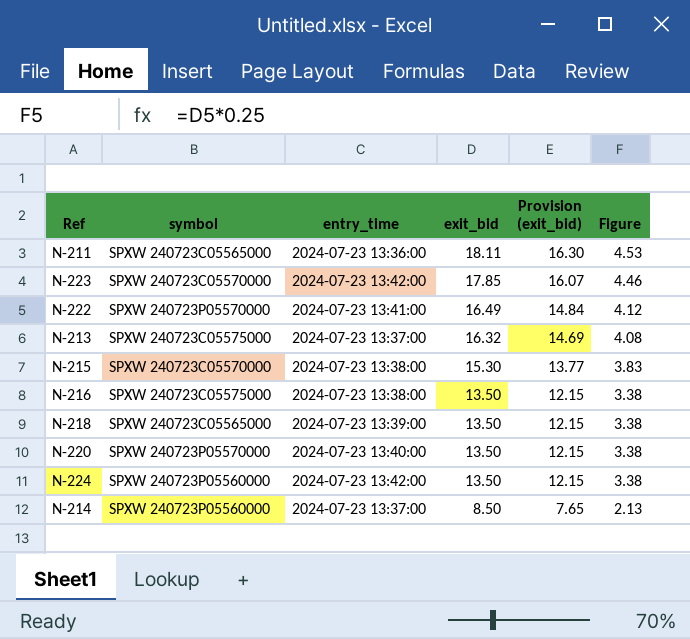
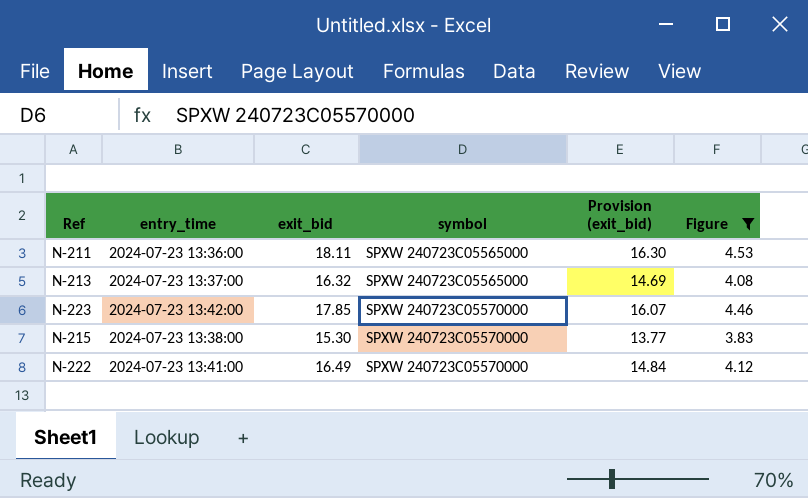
filter: none -> Figure >= 3.83
row order: exit_bid descending -> symbol ascending
column symbol | position: 2 -> 4
N-213 | symbol: SPXW 240723C05575000 -> SPXW 240723C05565000
N-222 | symbol: SPXW 240723P05570000 -> SPXW 240723C05570000

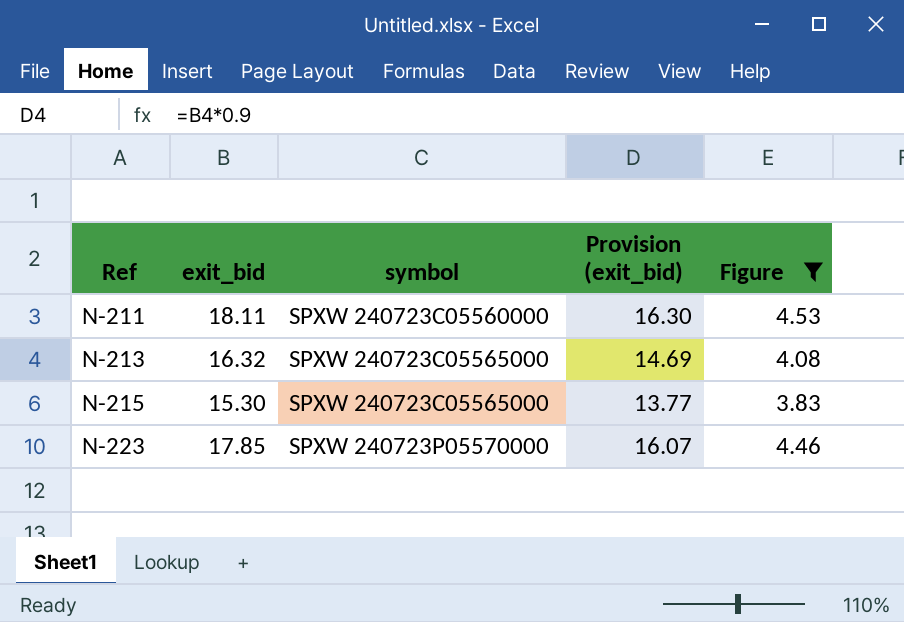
row order: symbol ascending -> Ref ascending
column entry_time | position: 2 -> none
row N-222: 2024-07-23 13:41:00 | 16.49 | SPXW 240723C05570000 | 14.84 | 4.12 -> none
N-211 | symbol: SPXW 240723C05565000 -> SPXW 240723C05560000
N-215 | symbol: SPXW 240723C05570000 -> SPXW 240723C05565000
N-223 | symbol: SPXW 240723C05570000 -> SPXW 240723P05570000

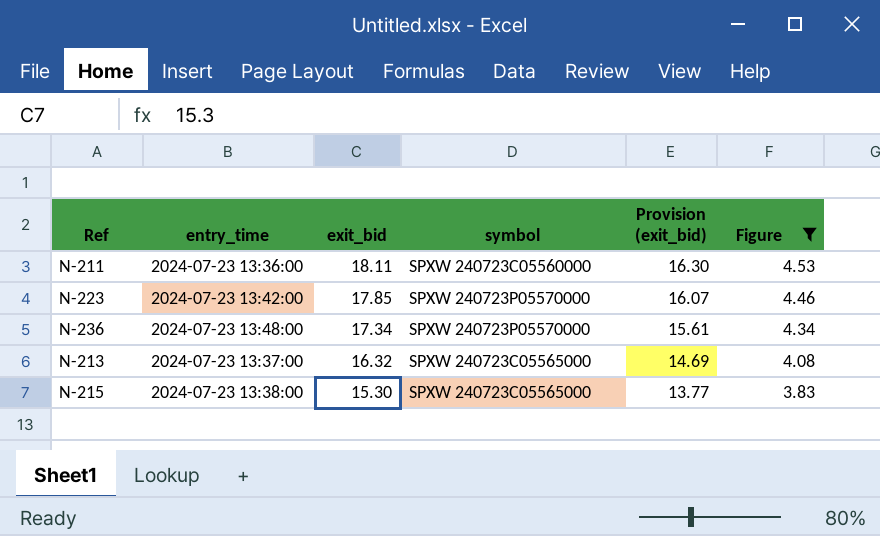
row order: Ref ascending -> exit_bid descending
column entry_time | position: none -> 2
row N-236: none -> 2024-07-23 13:48:00 | 17.34 | SPXW 240723P05570000 | 15.61 | 4.34

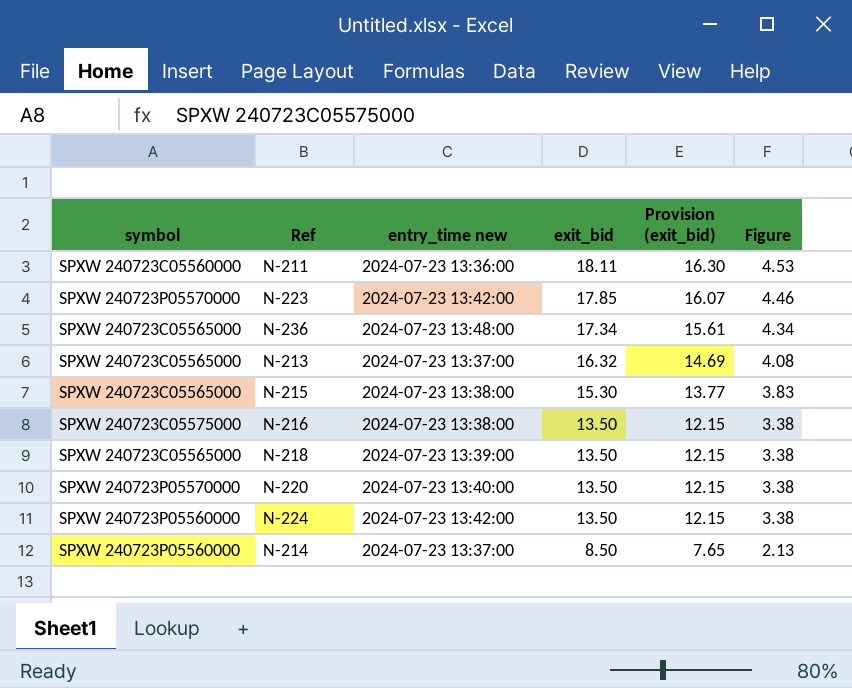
filter: Figure >= 3.83 -> none
column symbol | position: 4 -> 1
column name: entry_time -> entry_time new
N-236 | symbol: SPXW 240723P05570000 -> SPXW 240723C05565000

